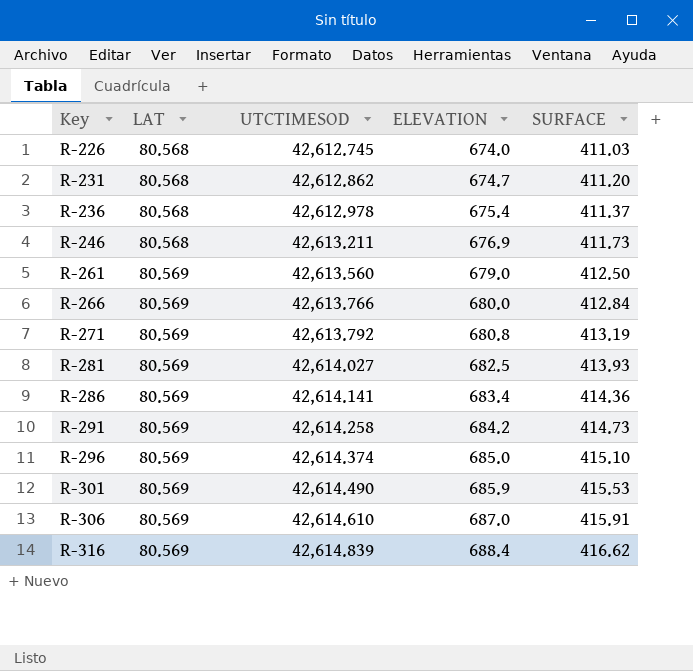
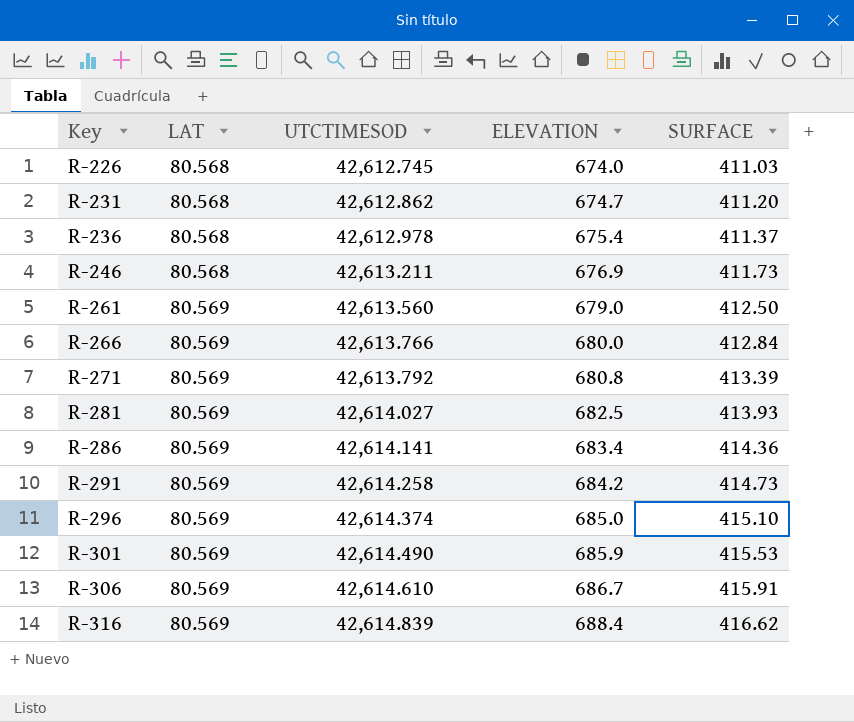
R-271 | SURFACE: 413.19 -> 413.39
R-306 | ELEVATION: 687.0 -> 686.7

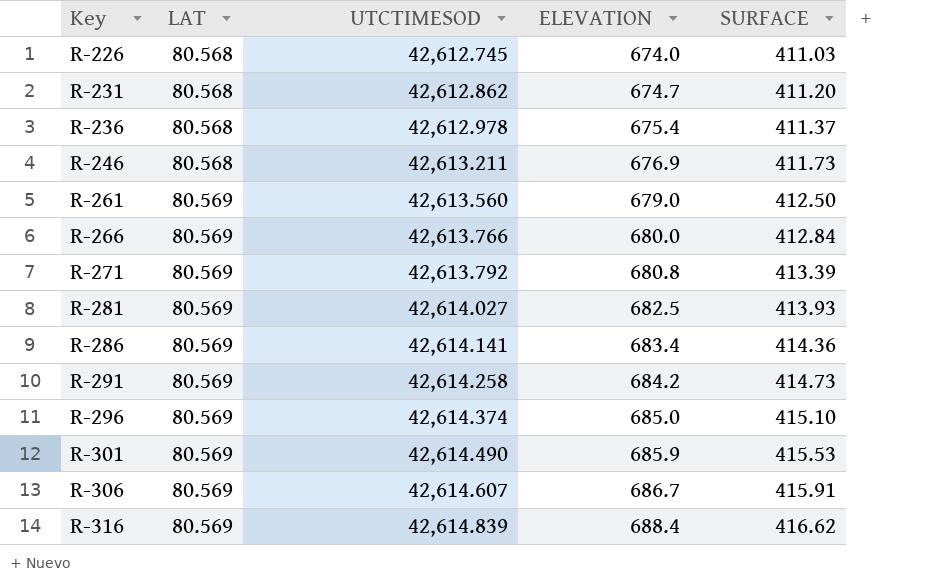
R-306 | UTCTIMESOD: 42,614.610 -> 42,614.607

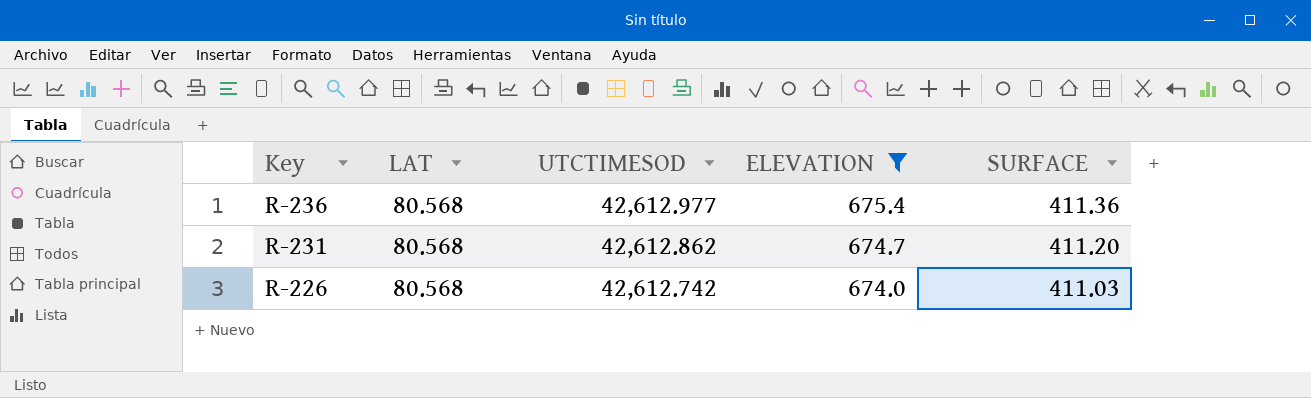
filter: none -> ELEVATION <= 675.4
row order: Key ascending -> Key descending
R-236 | UTCTIMESOD: 42,612.978 -> 42,612.977
R-236 | SURFACE: 411.37 -> 411.36
R-226 | UTCTIMESOD: 42,612.745 -> 42,612.742

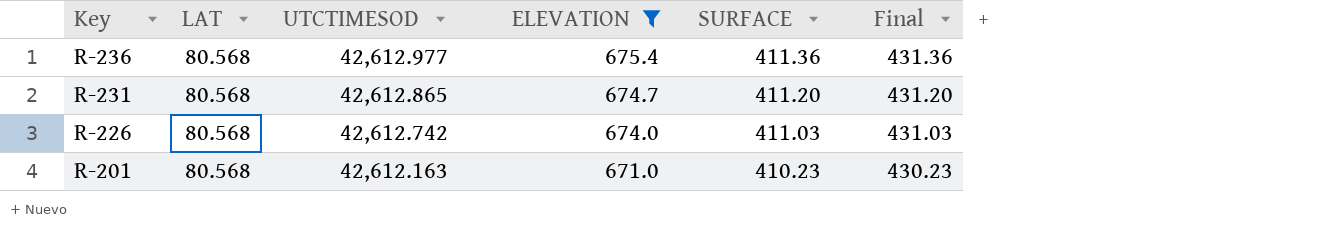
column Final | formula: none -> [SURFACE] + 20
R-231 | UTCTIMESOD: 42,612.862 -> 42,612.865
row R-201: none -> 80.568 | 42,612.163 | 671.0 | 410.23 | 430.23

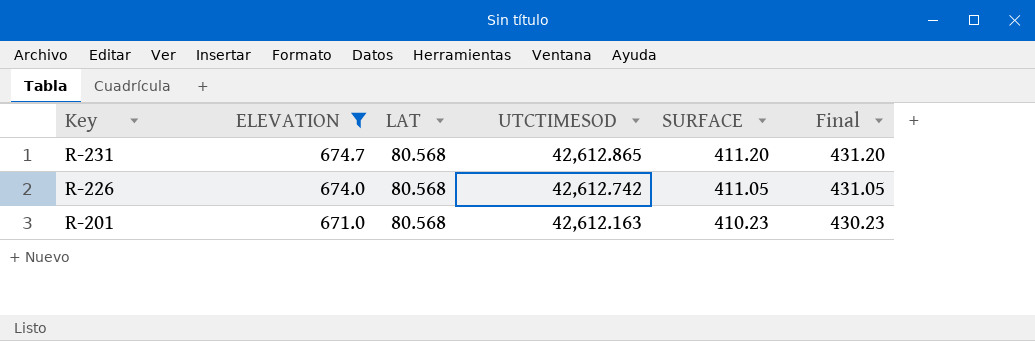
column ELEVATION | position: 4 -> 2
row R-236: 80.568 | 42,612.977 | 675.4 | 411.36 | 431.36 -> none
R-226 | SURFACE: 411.03 -> 411.05
R-226 | Final: 431.03 -> 431.05

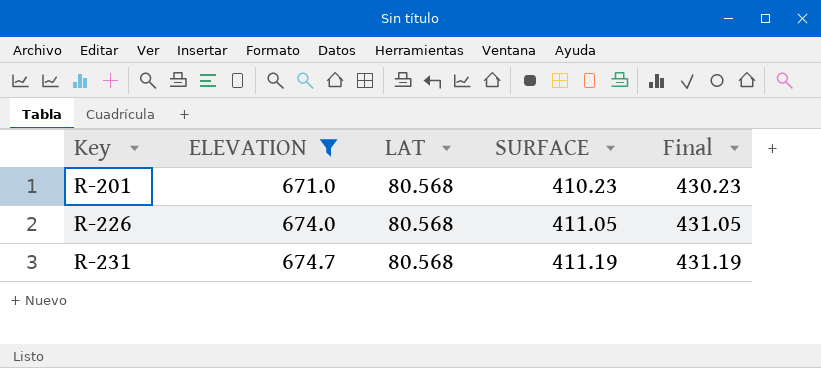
row order: Key descending -> Key ascending
column UTCTIMESOD | position: 4 -> none
R-231 | SURFACE: 411.20 -> 411.19
R-231 | Final: 431.20 -> 431.19

